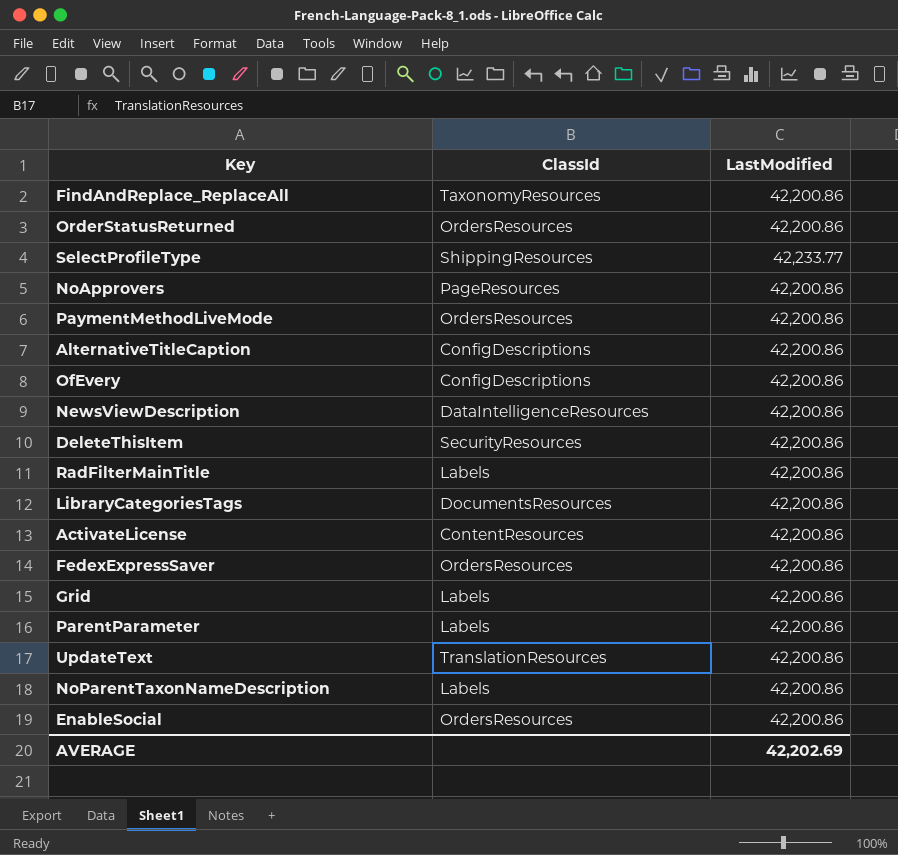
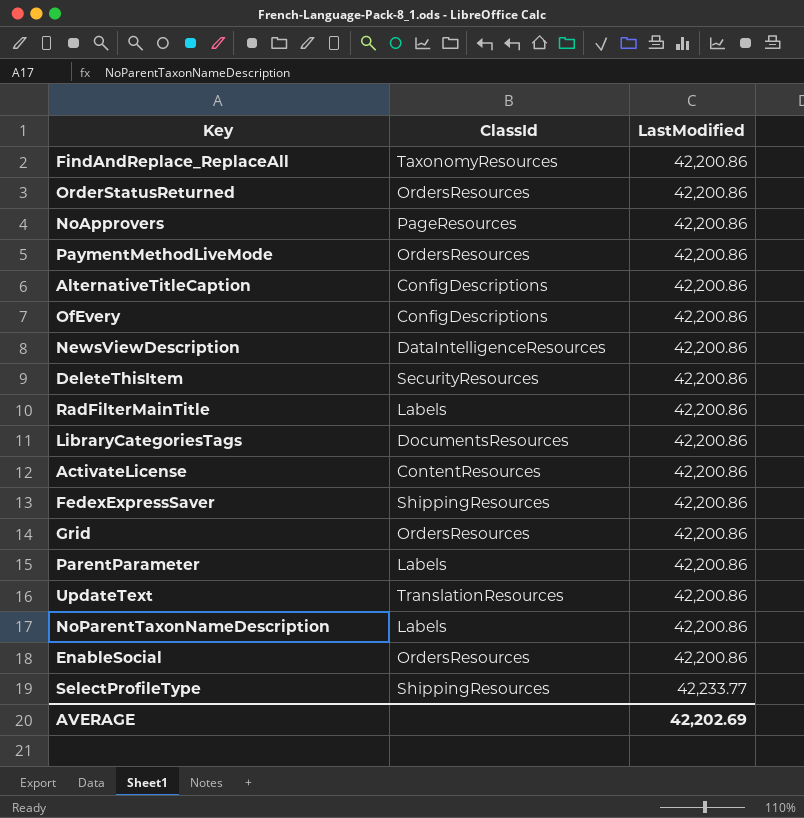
row order: none -> LastModified ascending
FedexExpressSaver | ClassId: OrdersResources -> ShippingResources
Grid | ClassId: Labels -> OrdersResources

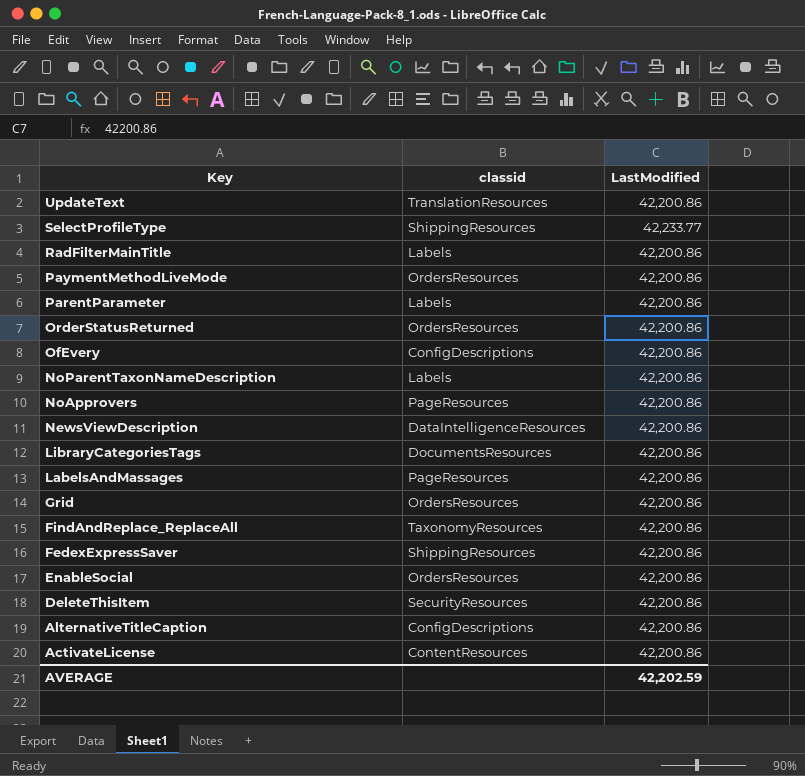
row order: LastModified ascending -> Key descending
column name: ClassId -> classid
row LabelsAndMassages: none -> PageResources | 42,200.86
AVERAGE | LastModified: 42,202.69 -> 42,202.59

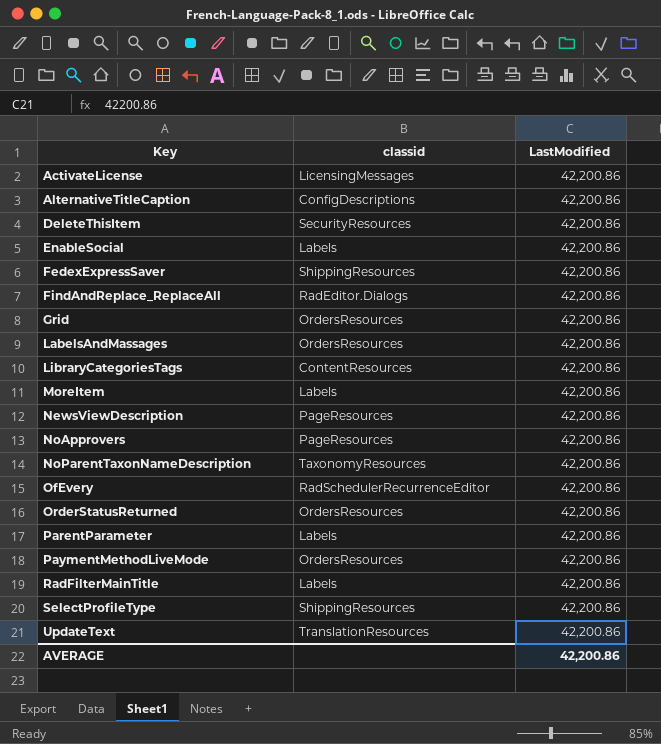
row order: Key descending -> Key ascending
ActivateLicense | classid: ContentResources -> LicensingMessages
EnableSocial | classid: OrdersResources -> Labels
FindAndReplace_ReplaceAll | classid: TaxonomyResources -> RadEditor.Dialogs
LabelsAndMassages | classid: PageResources -> OrdersResources
LibraryCategoriesTags | classid: DocumentsResources -> ContentResources
row MoreItem: none -> Labels | 42,200.86
NewsViewDescription | classid: DataIntelligenceResources -> PageResources
NoParentTaxonNameDescription | classid: Labels -> TaxonomyResources
OfEvery | classid: ConfigDescriptions -> RadSchedulerRecurrenceEditor
SelectProfileType | LastModified: 42,233.77 -> 42,200.86
AVERAGE | LastModified: 42,202.59 -> 42,200.86

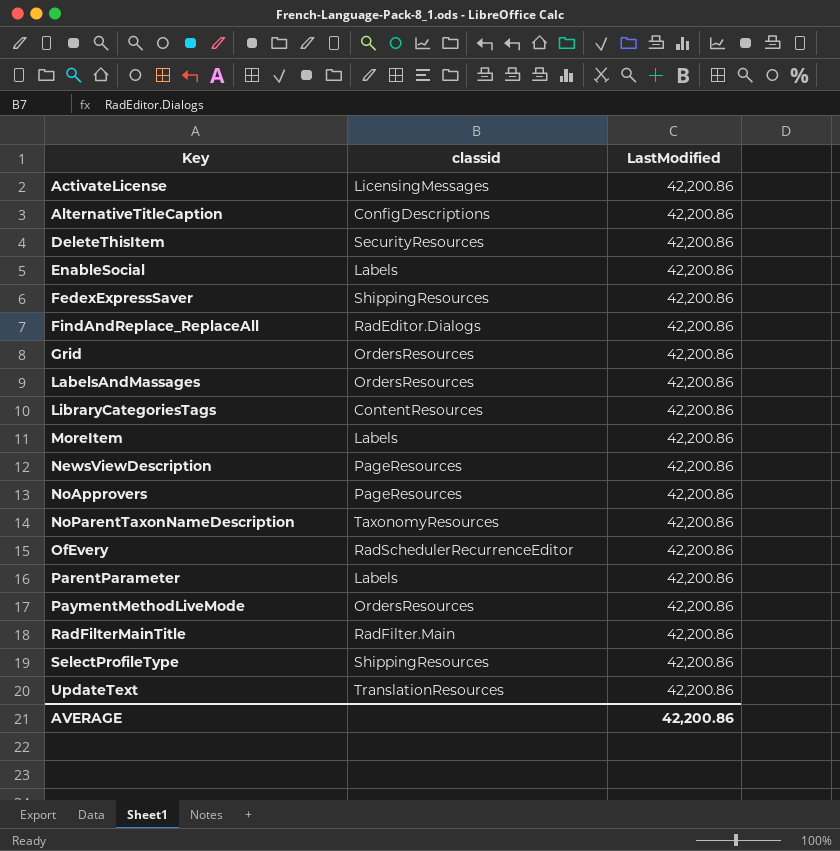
row OrderStatusReturned: OrdersResources | 42,200.86 -> none
RadFilterMainTitle | classid: Labels -> RadFilter.Main

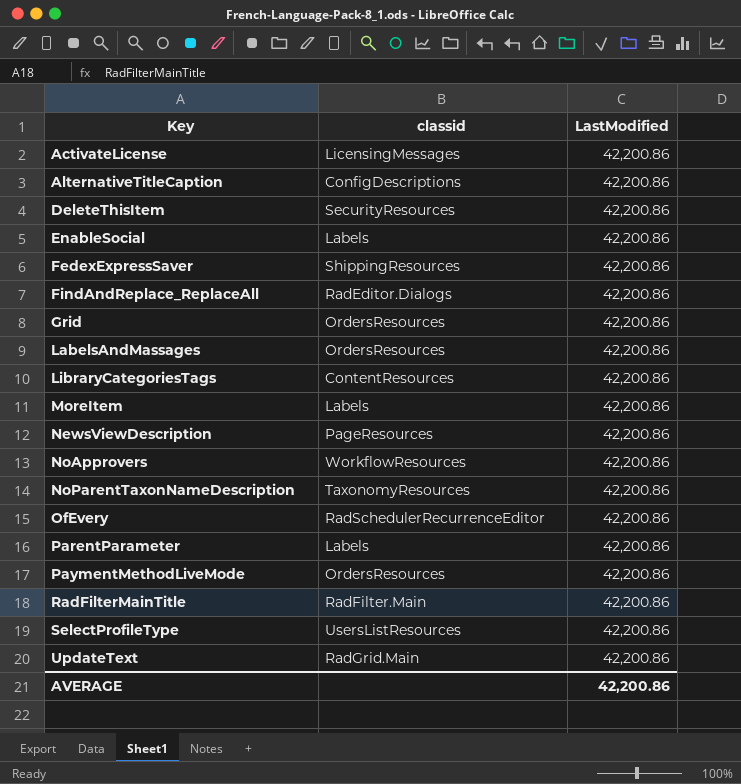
NoApprovers | classid: PageResources -> WorkflowResources
SelectProfileType | classid: ShippingResources -> UsersListResources
UpdateText | classid: TranslationResources -> RadGrid.Main

